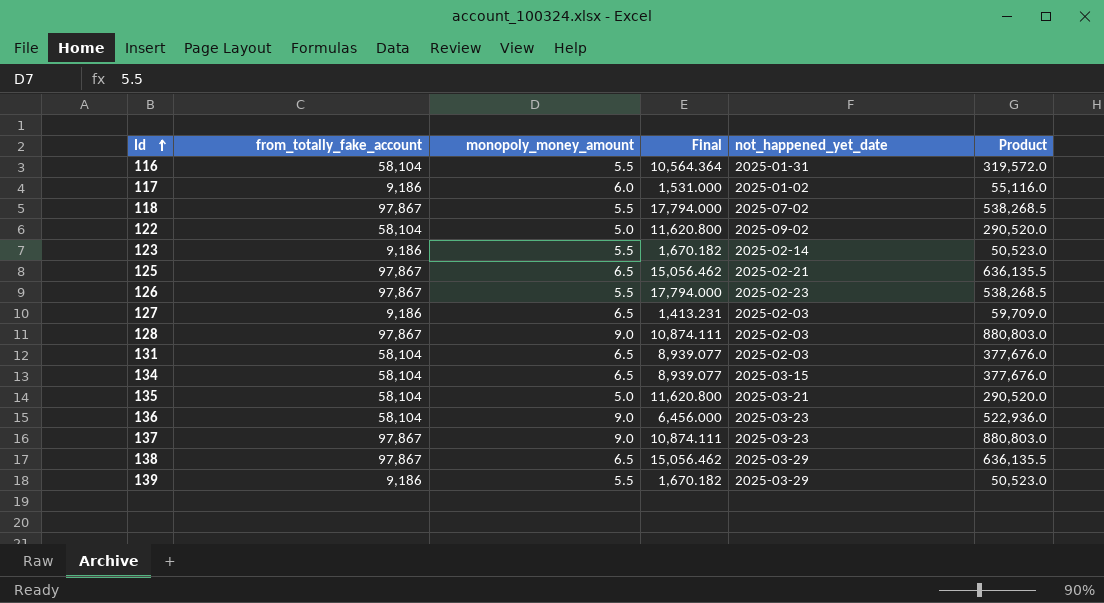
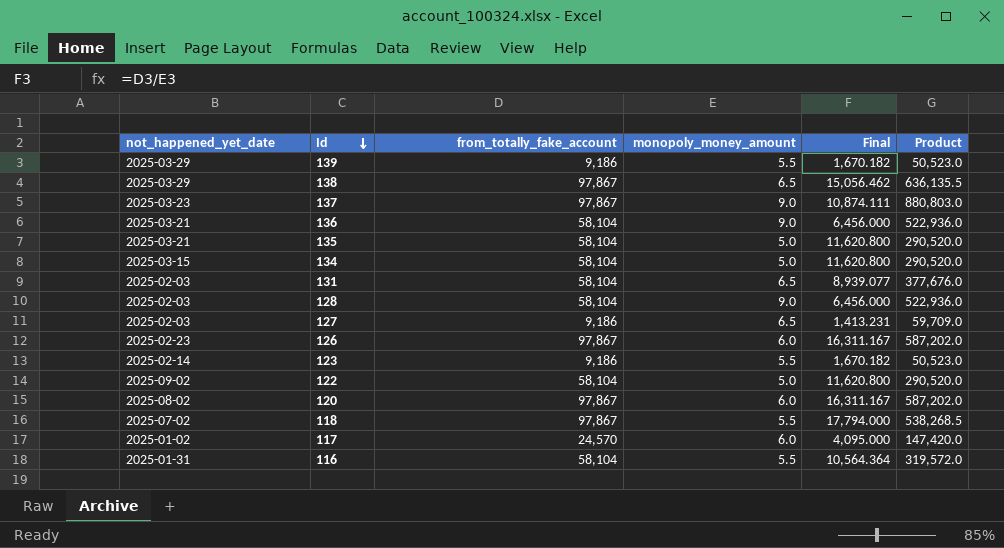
row order: Id ascending -> Id descending
column not_happened_yet_date | position: 5 -> 1
row 125: 97,867 | 6.5 | 15,056.462 | 2025-02-21 | 636,135.5 -> none
136 | not_happened_yet_date: 2025-03-23 -> 2025-03-21
134 | monopoly_money_amount: 6.5 -> 5.0
134 | Final: 8,939.077 -> 11,620.800
134 | Product: 377,676.0 -> 290,520.0
128 | from_totally_fake_account: 97,867 -> 58,104
128 | Final: 10,874.111 -> 6,456.000
128 | Product: 880,803.0 -> 522,936.0
126 | monopoly_money_amount: 5.5 -> 6.0
126 | Final: 17,794.000 -> 16,311.167
126 | Product: 538,268.5 -> 587,202.0
row 120: none -> 2025-08-02 | 97,867 | 6.0 | 16,311.167 | 587,202.0
117 | from_totally_fake_account: 9,186 -> 24,570
117 | Final: 1,531.000 -> 4,095.000
117 | Product: 55,116.0 -> 147,420.0

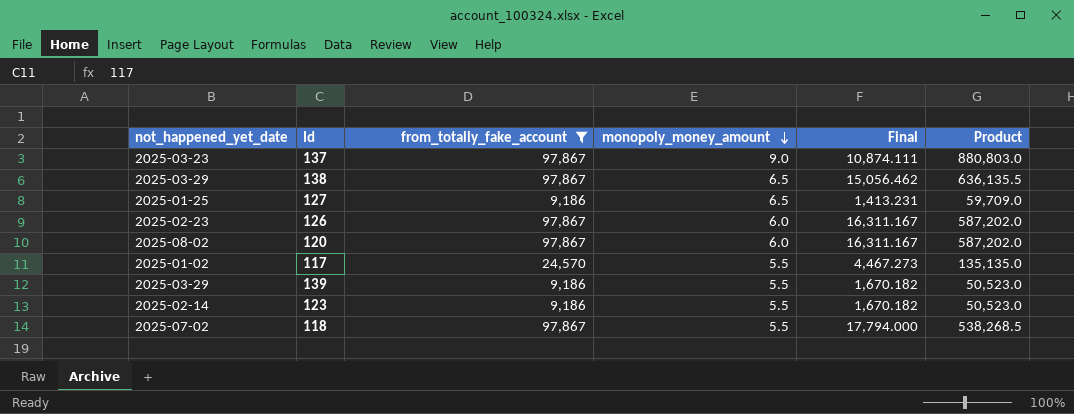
filter: none -> from_totally_fake_account != 58,104
row order: Id descending -> monopoly_money_amount descending
127 | not_happened_yet_date: 2025-02-03 -> 2025-01-25
117 | monopoly_money_amount: 6.0 -> 5.5
117 | Final: 4,095.000 -> 4,467.273
117 | Product: 147,420.0 -> 135,135.0

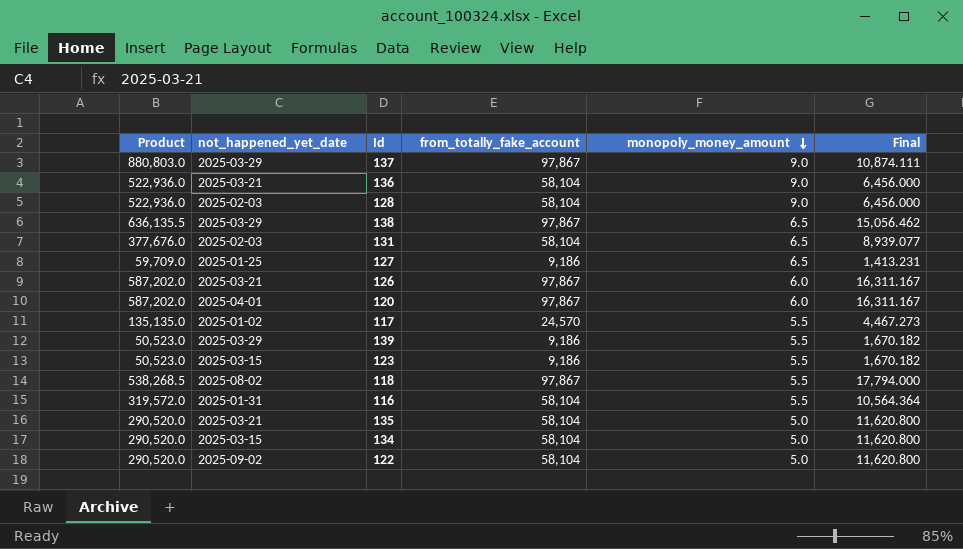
filter: from_totally_fake_account != 58,104 -> none
column Product | position: 6 -> 1
137 | not_happened_yet_date: 2025-03-23 -> 2025-03-29
126 | not_happened_yet_date: 2025-02-23 -> 2025-03-21
120 | not_happened_yet_date: 2025-08-02 -> 2025-04-01
123 | not_happened_yet_date: 2025-02-14 -> 2025-03-15
118 | not_happened_yet_date: 2025-07-02 -> 2025-08-02

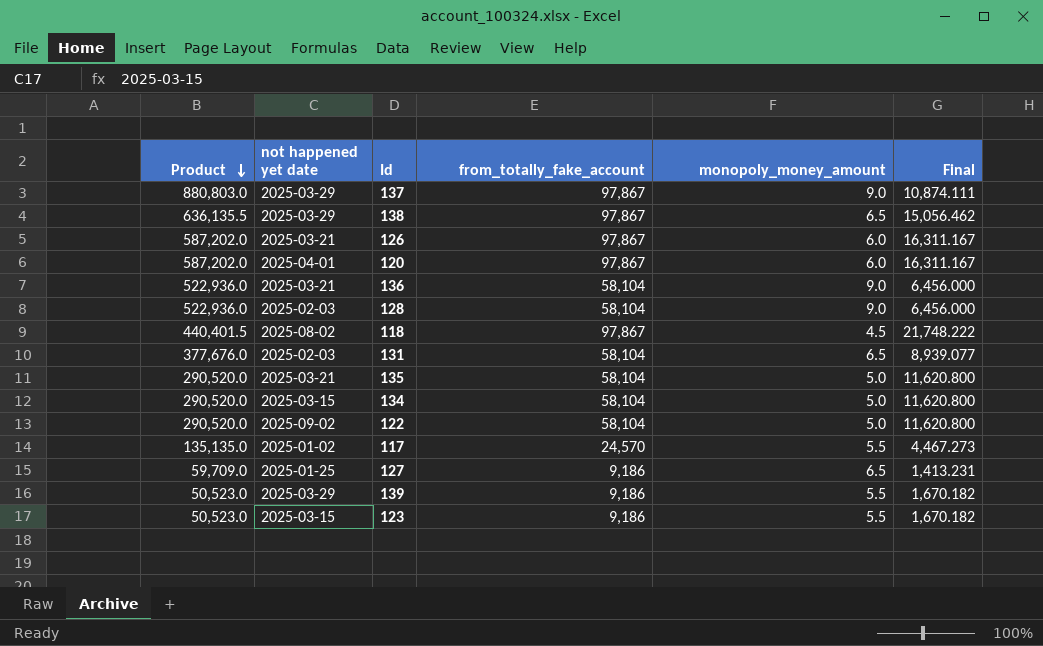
row order: monopoly_money_amount descending -> Product descending
column name: not_happened_yet_date -> not happened yet date
row 116: 319,572.0 | 2025-01-31 | 58,104 | 5.5 | 10,564.364 -> none
118 | Product: 538,268.5 -> 440,401.5
118 | monopoly_money_amount: 5.5 -> 4.5
118 | Final: 17,794.000 -> 21,748.222

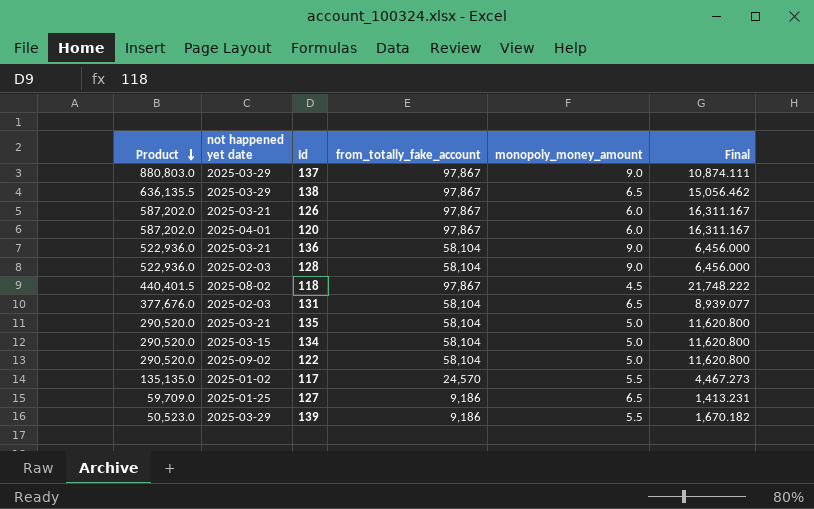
row 123: 50,523.0 | 2025-03-15 | 9,186 | 5.5 | 1,670.182 -> none

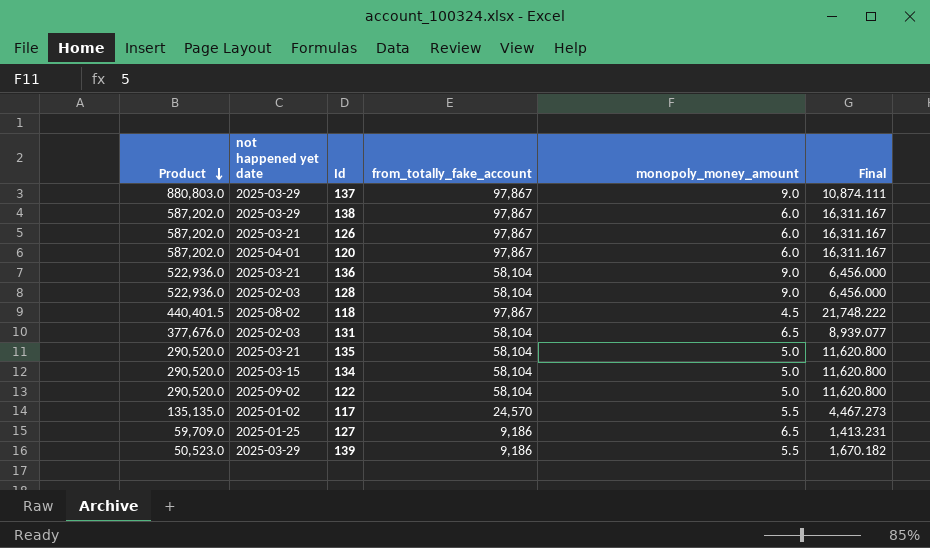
138 | Product: 636,135.5 -> 587,202.0
138 | monopoly_money_amount: 6.5 -> 6.0
138 | Final: 15,056.462 -> 16,311.167

